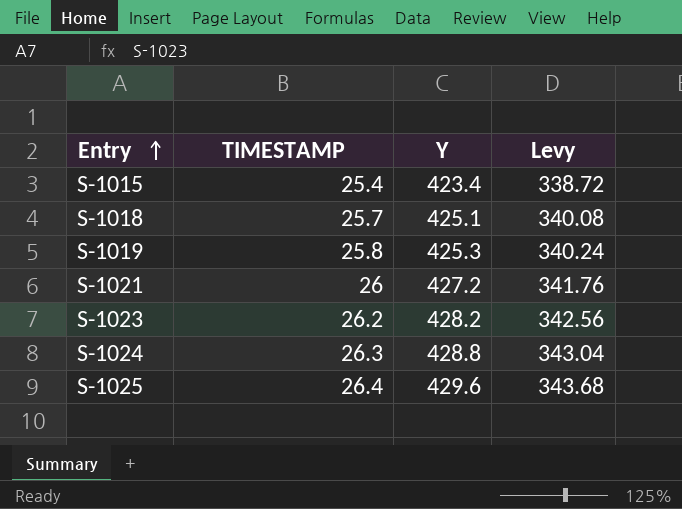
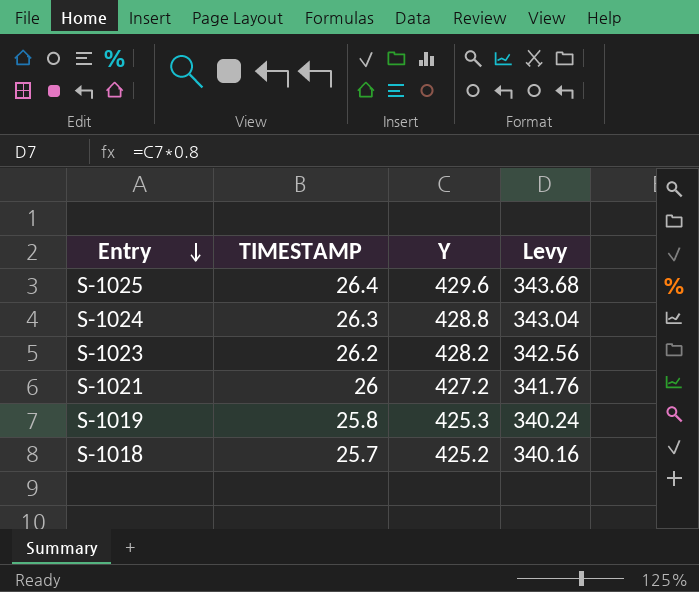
row order: Entry ascending -> Entry descending
row S-1015: 25.4 | 423.4 | 338.72 -> none
S-1018 | Y: 425.1 -> 425.2
S-1018 | Levy: 340.08 -> 340.16

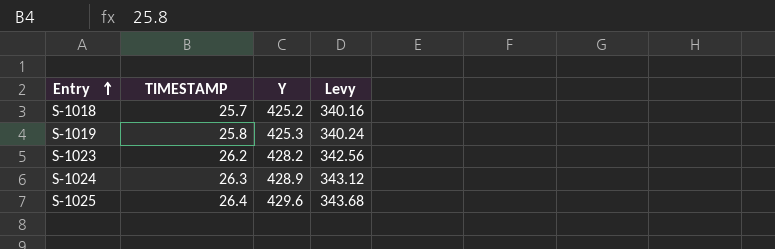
row order: Entry descending -> Entry ascending
row S-1021: 26 | 427.2 | 341.76 -> none
S-1024 | Y: 428.8 -> 428.9
S-1024 | Levy: 343.04 -> 343.12

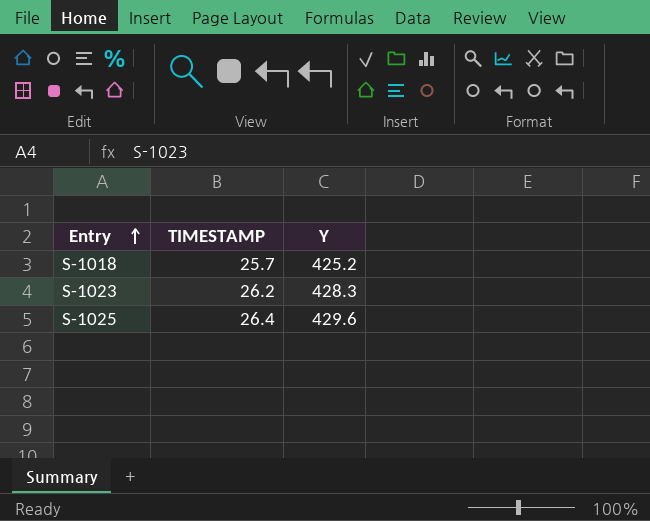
column Levy | formula: [Y] * 0.8 -> none
row S-1019: 25.8 | 425.3 | 340.24 -> none
row S-1024: 26.3 | 428.9 | 343.12 -> none
S-1023 | Y: 428.2 -> 428.3

